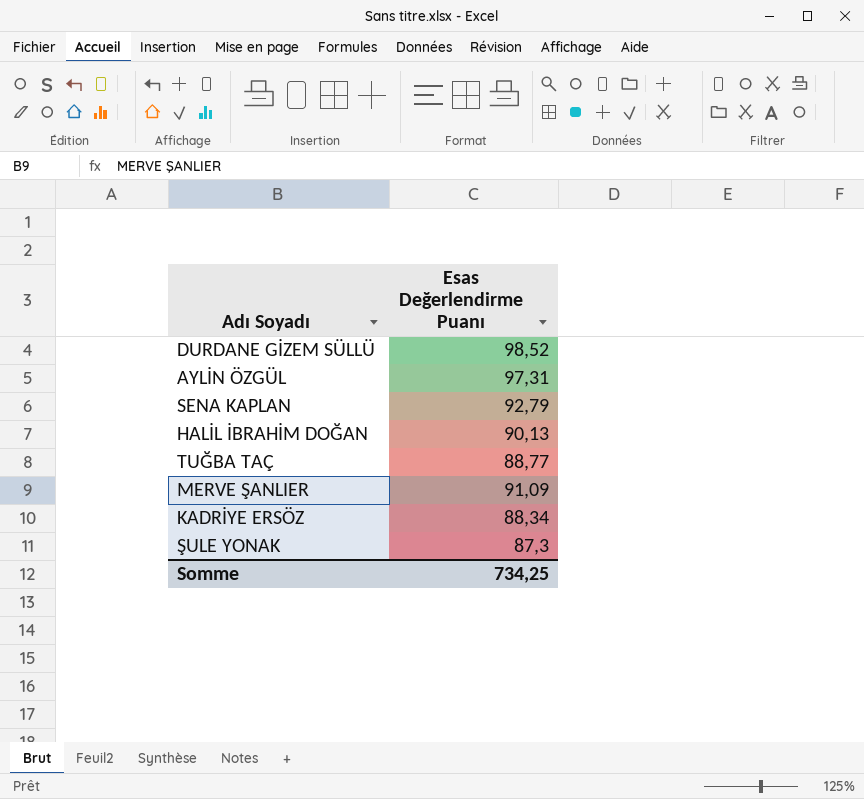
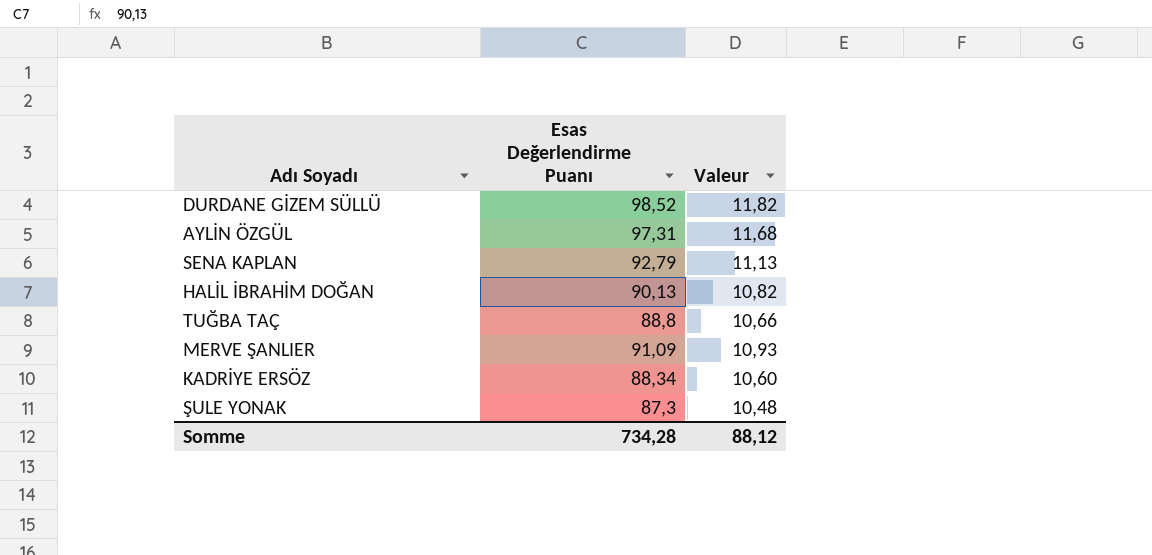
column Valeur | formula: none -> [Esas Değerlendirme Puanı] * 0,12
TUĞBA TAÇ | Esas Değerlendirme Puanı: 88,77 -> 88,8
Somme | Esas Değerlendirme Puanı: 734,25 -> 734,28

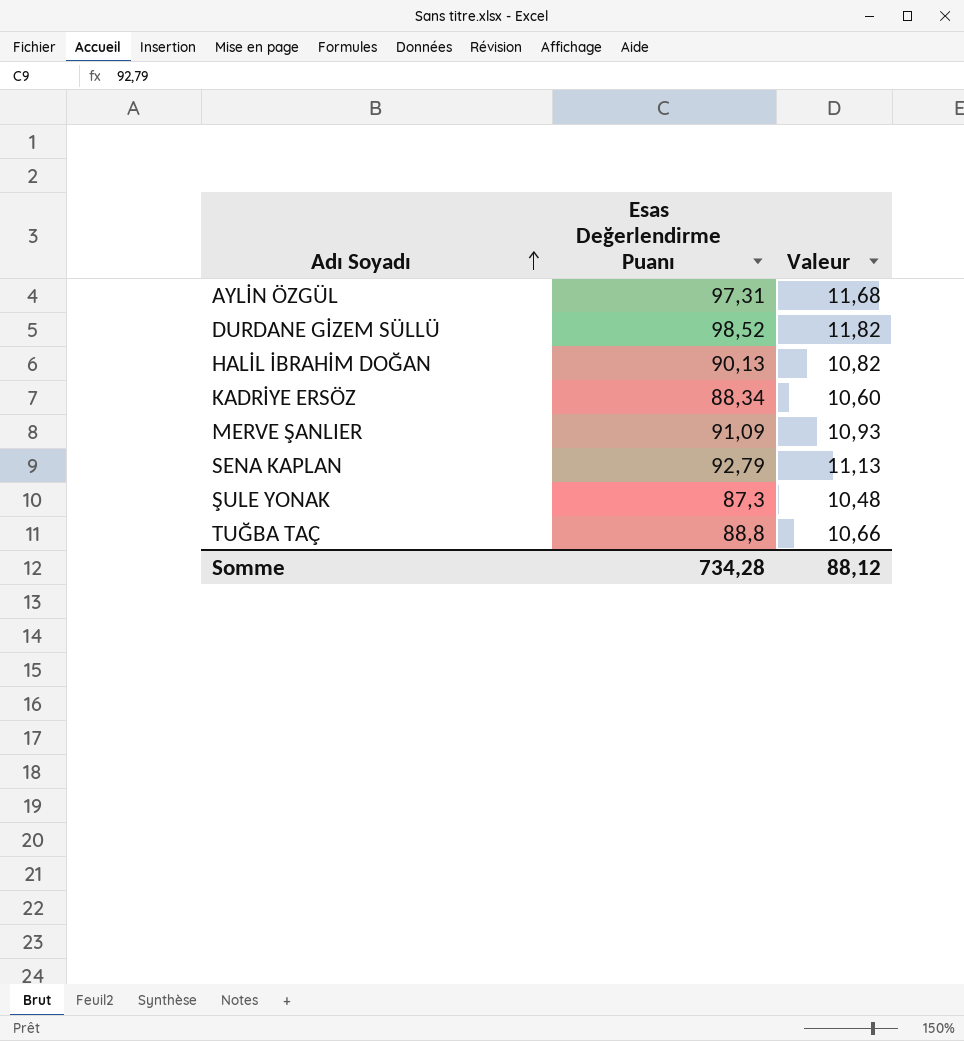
row order: none -> Adı Soyadı ascending

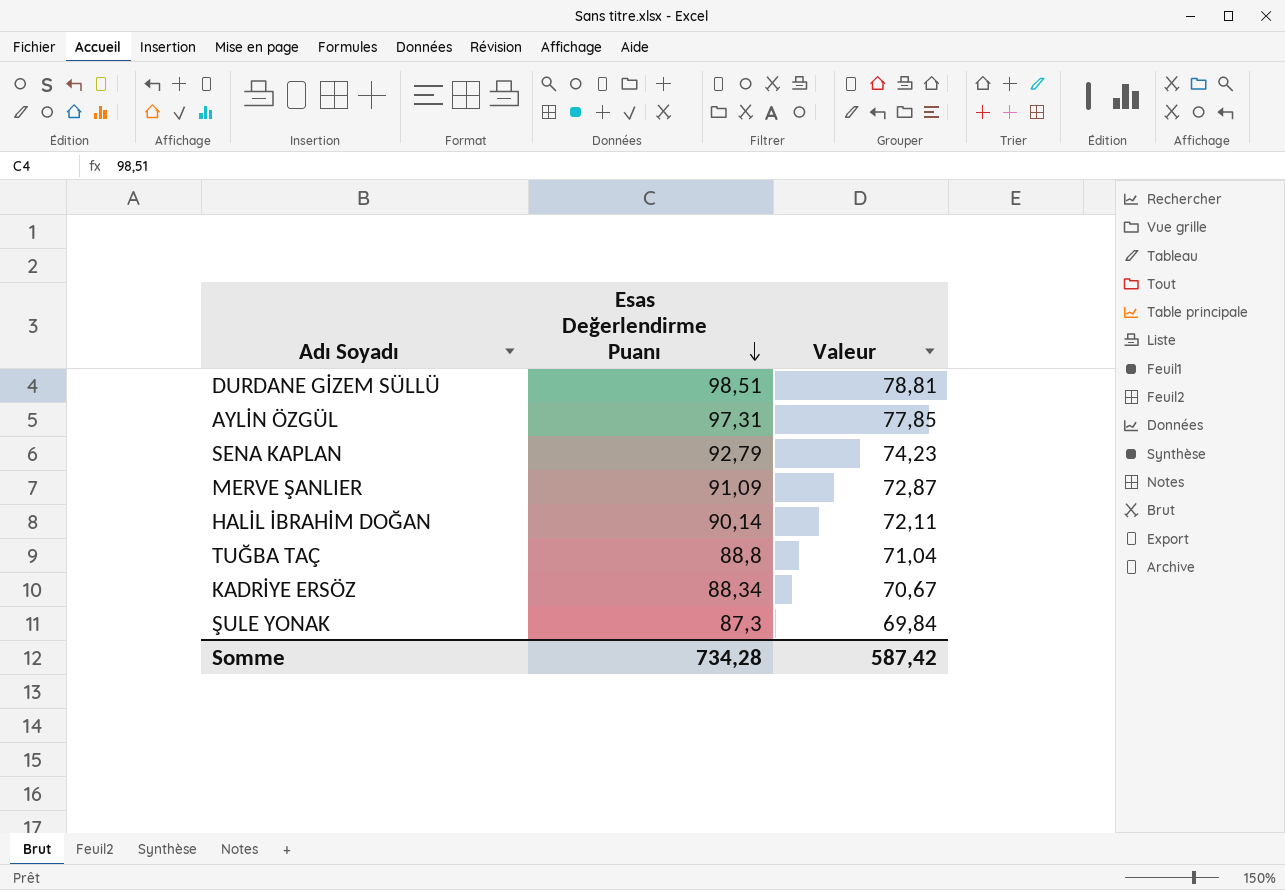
row order: Adı Soyadı ascending -> Esas Değerlendirme Puanı descending
column Valeur | formula: [Esas Değerlendirme Puanı] * 0,12 -> [Esas Değerlendirme Puanı] * 0,8
DURDANE GİZEM SÜLLÜ | Esas Değerlendirme Puanı: 98,52 -> 98,51
HALİL İBRAHİM DOĞAN | Esas Değerlendirme Puanı: 90,13 -> 90,14
Somme | Valeur: 88,12 -> 587,42

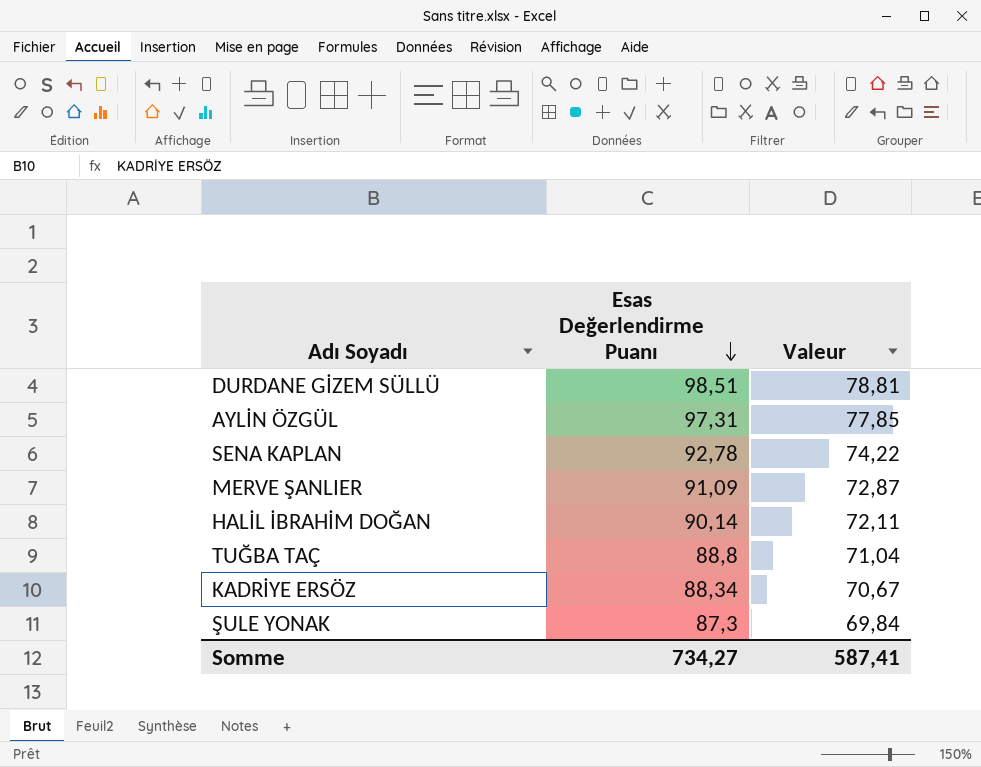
SENA KAPLAN | Esas Değerlendirme Puanı: 92,79 -> 92,78
SENA KAPLAN | Valeur: 74,23 -> 74,22
Somme | Esas Değerlendirme Puanı: 734,28 -> 734,27
Somme | Valeur: 587,42 -> 587,41

